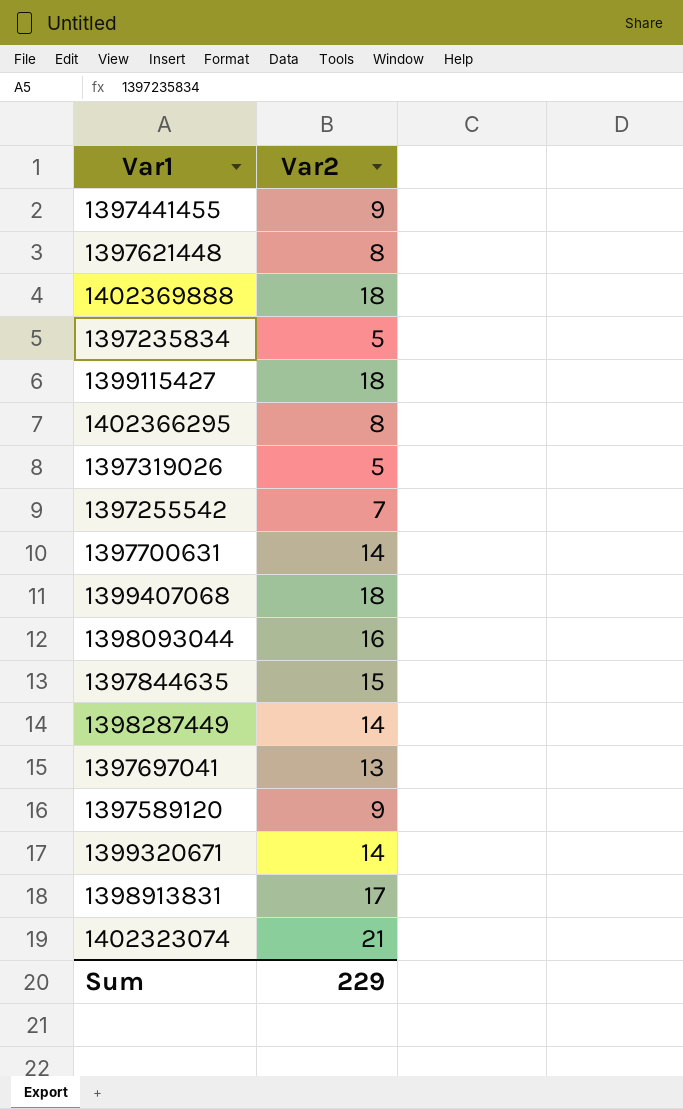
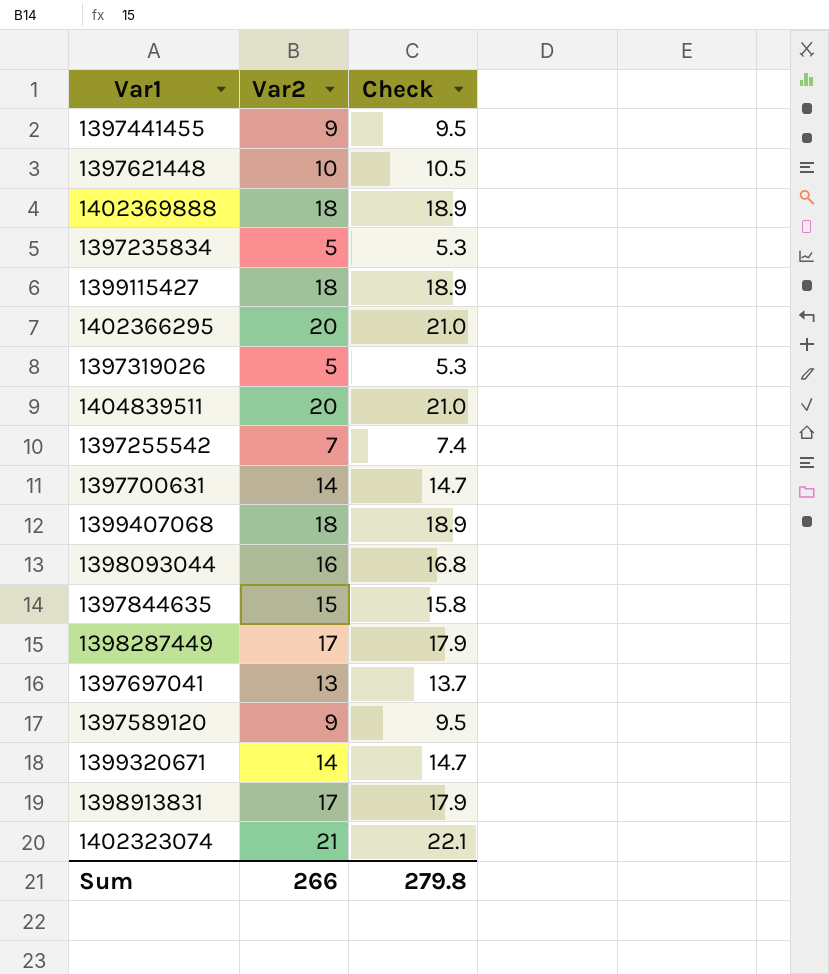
column Check | formula: none -> [Var2] * 1.05
1397621448 | Var2: 8 -> 10
1402366295 | Var2: 8 -> 20
row 1404839511: none -> 20 | 21.0
1398287449 | Var2: 14 -> 17
Sum | Var2: 229 -> 266

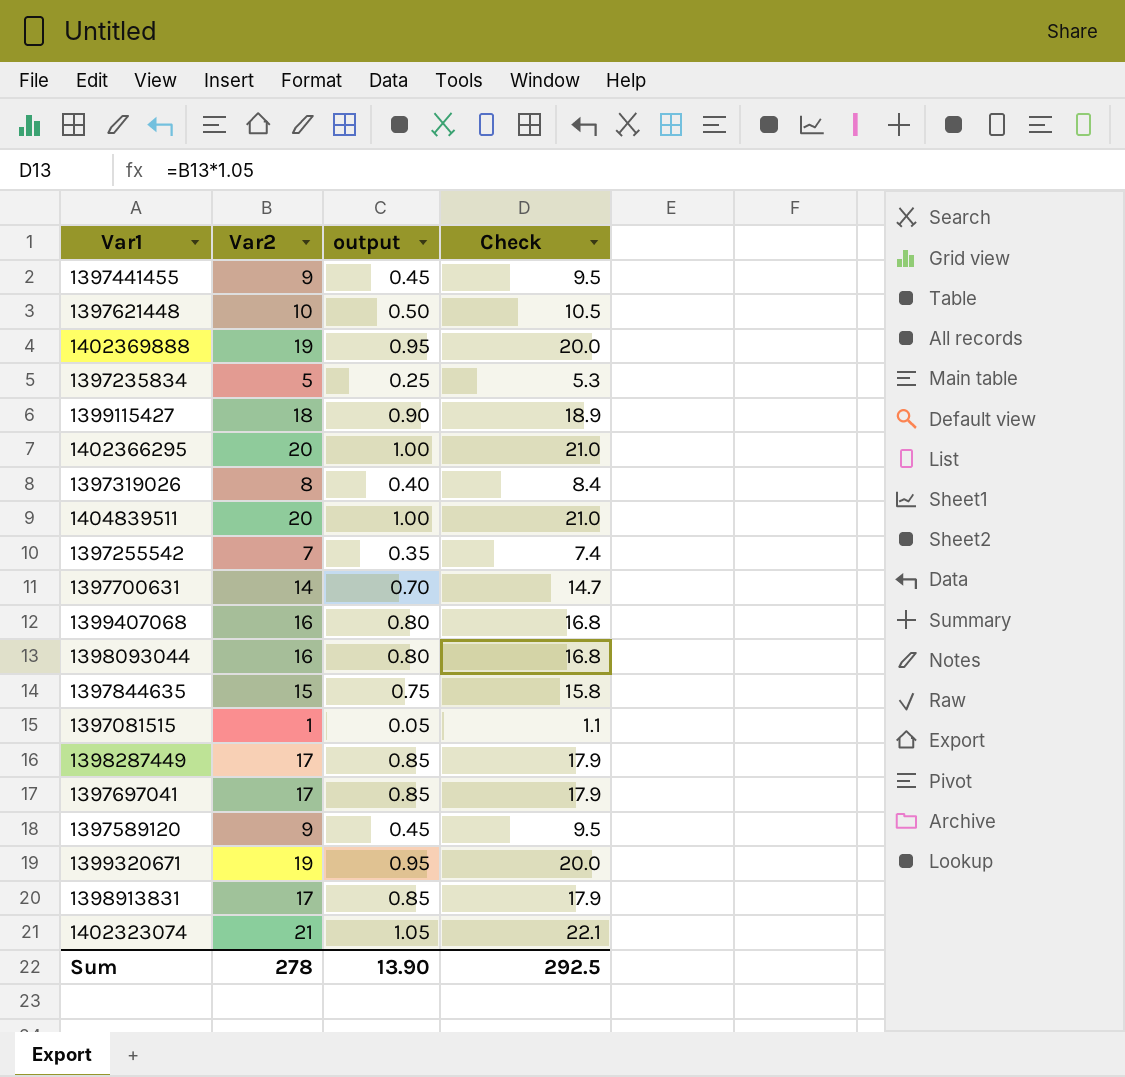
column output | formula: none -> [Var2] * 0.05
1402369888 | Var2: 18 -> 19
1402369888 | Check: 18.9 -> 20.0
1397319026 | Var2: 5 -> 8
1397319026 | Check: 5.3 -> 8.4
1399407068 | Var2: 18 -> 16
1399407068 | Check: 18.9 -> 16.8
row 1397081515: none -> 1 | 0.05 | 1.1
1397697041 | Var2: 13 -> 17
1397697041 | Check: 13.7 -> 17.9
1399320671 | Var2: 14 -> 19
1399320671 | Check: 14.7 -> 20.0
Sum | Var2: 266 -> 278
Sum | Check: 279.8 -> 292.5

